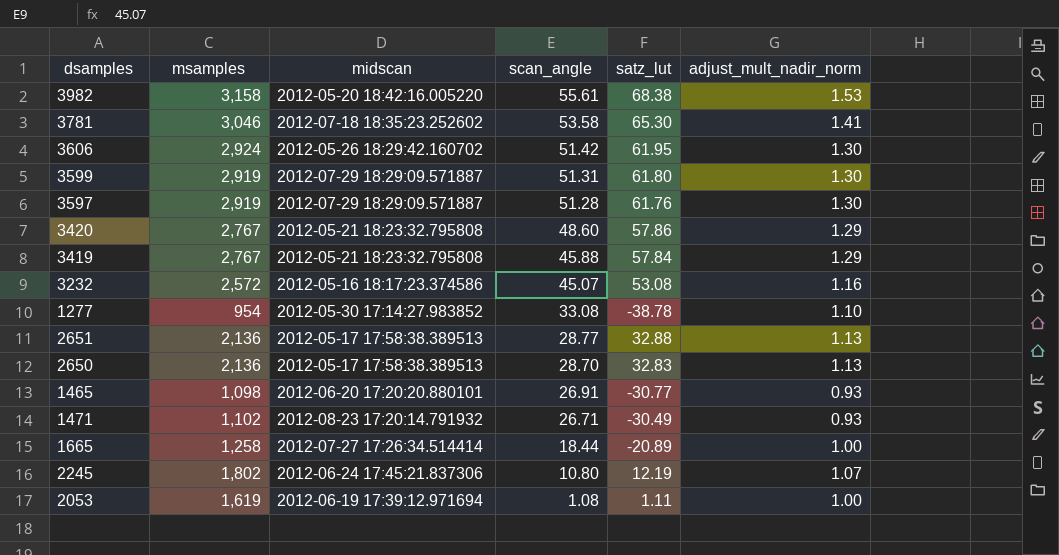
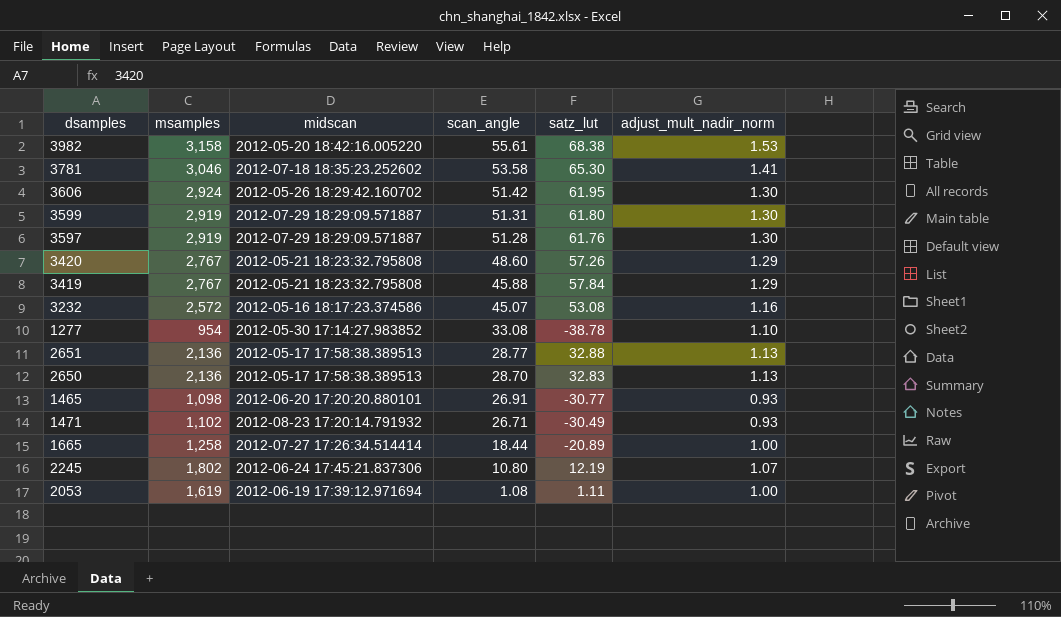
3420 | satz_lut: 57.86 -> 57.26

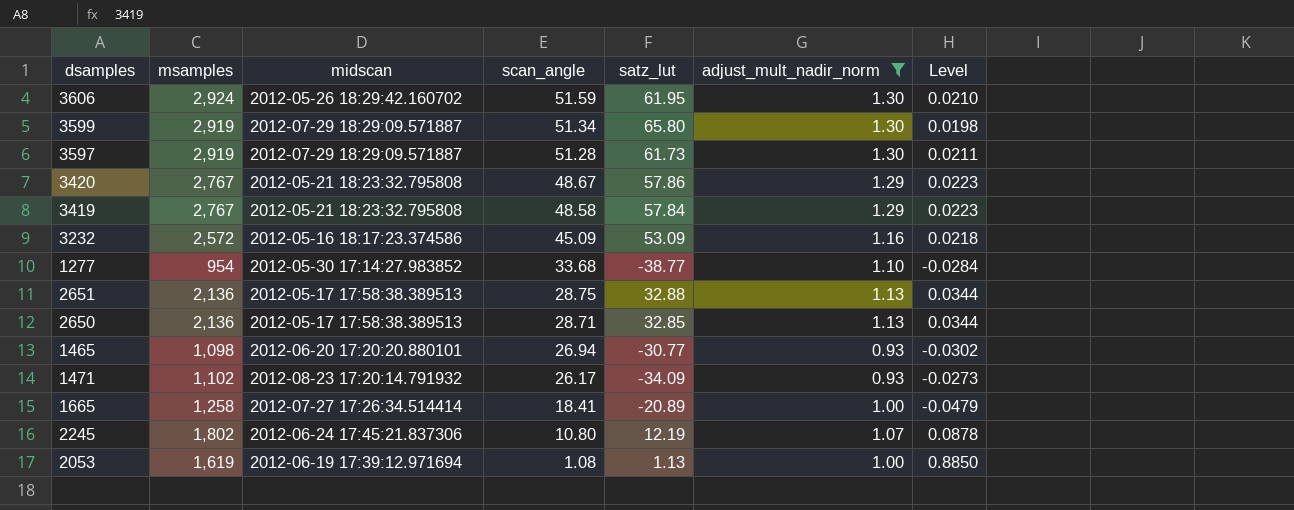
filter: none -> adjust_mult_nadir_norm <= 1.30
column Level | formula: none -> [adjust_mult_nadir_norm] / [satz_lut]
3606 | scan_angle: 51.42 -> 51.59
3599 | scan_angle: 51.31 -> 51.34
3599 | satz_lut: 61.80 -> 65.80
3597 | satz_lut: 61.76 -> 61.73
3420 | scan_angle: 48.60 -> 48.67
3420 | satz_lut: 57.26 -> 57.86
3419 | scan_angle: 45.88 -> 48.58
3232 | scan_angle: 45.07 -> 45.09
3232 | satz_lut: 53.08 -> 53.09
1277 | scan_angle: 33.08 -> 33.68
1277 | satz_lut: -38.78 -> -38.77
2651 | scan_angle: 28.77 -> 28.75
2650 | scan_angle: 28.70 -> 28.71
2650 | satz_lut: 32.83 -> 32.85
1465 | scan_angle: 26.91 -> 26.94
1471 | scan_angle: 26.71 -> 26.17
1471 | satz_lut: -30.49 -> -34.09
1665 | scan_angle: 18.44 -> 18.41
2053 | satz_lut: 1.11 -> 1.13

